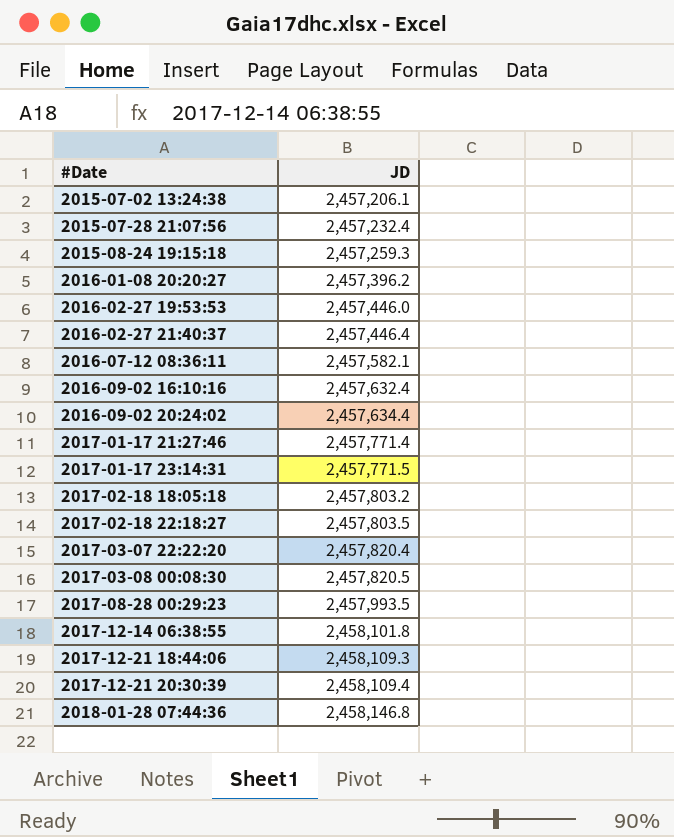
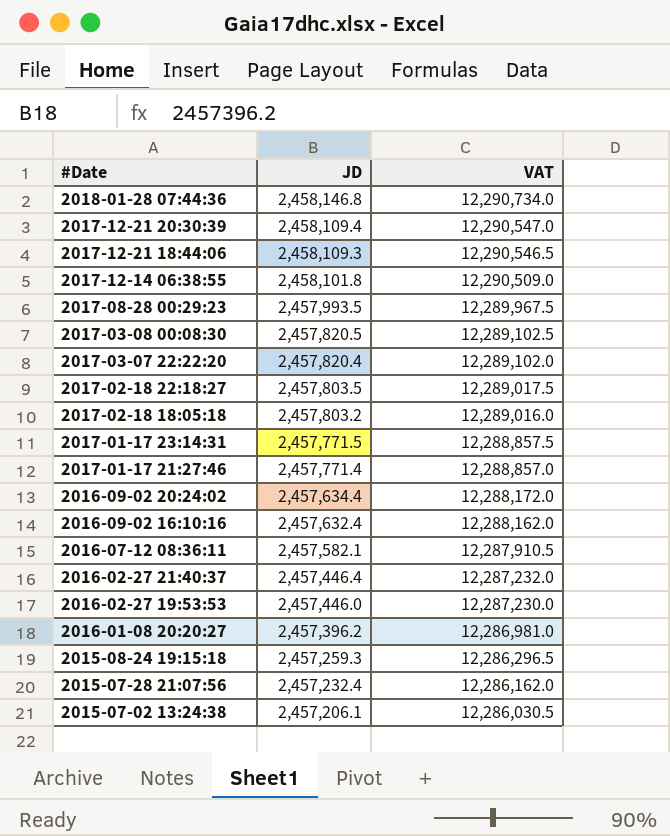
row order: #Date ascending -> #Date descending
column VAT | formula: none -> [JD] * 5

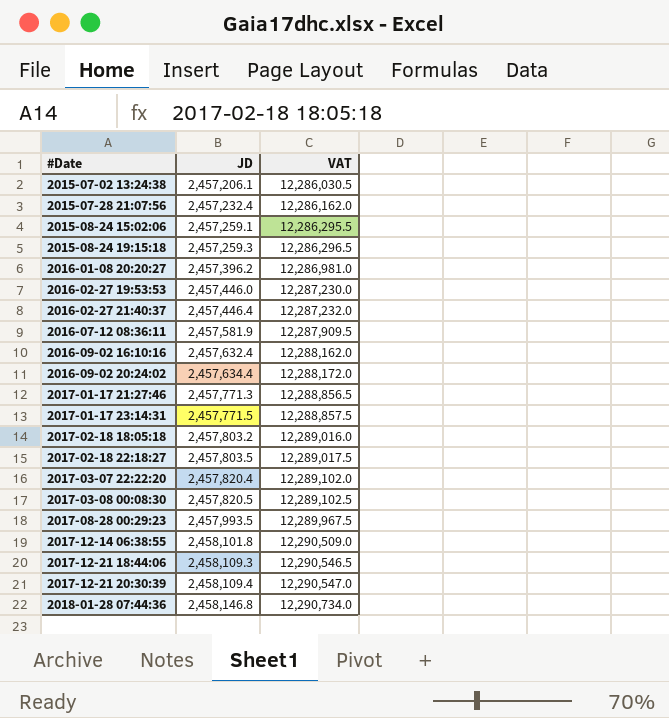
row order: #Date descending -> #Date ascending
row 2015-08-24 15:02:06: none -> 2,457,259.1 | 12,286,295.5
2016-07-12 08:36:11 | JD: 2,457,582.1 -> 2,457,581.9
2016-07-12 08:36:11 | VAT: 12,287,910.5 -> 12,287,909.5
2017-01-17 21:27:46 | JD: 2,457,771.4 -> 2,457,771.3
2017-01-17 21:27:46 | VAT: 12,288,857.0 -> 12,288,856.5

